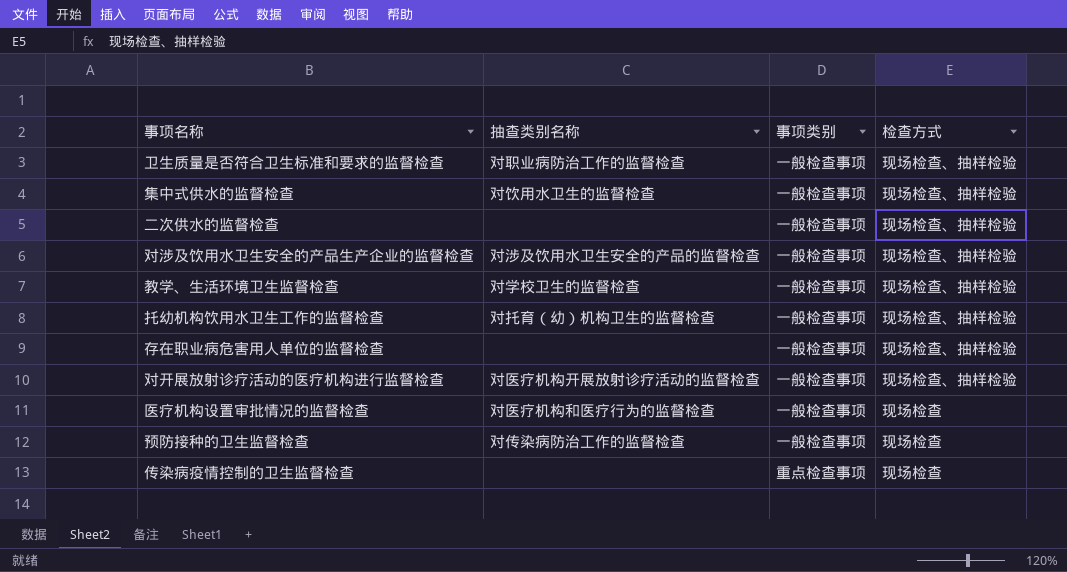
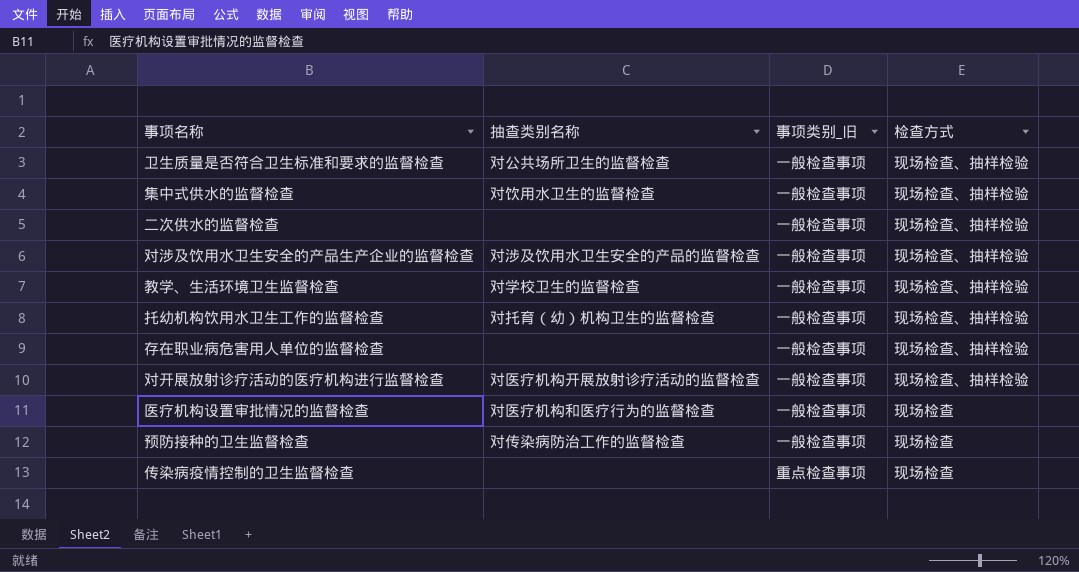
column name: 事项类别 -> 事项类别_旧
卫生质量是否符合卫生标准和要求的监督检查 | 抽查类别名称: 对职业病防治工作的监督检查 -> 对公共场所卫生的监督检查

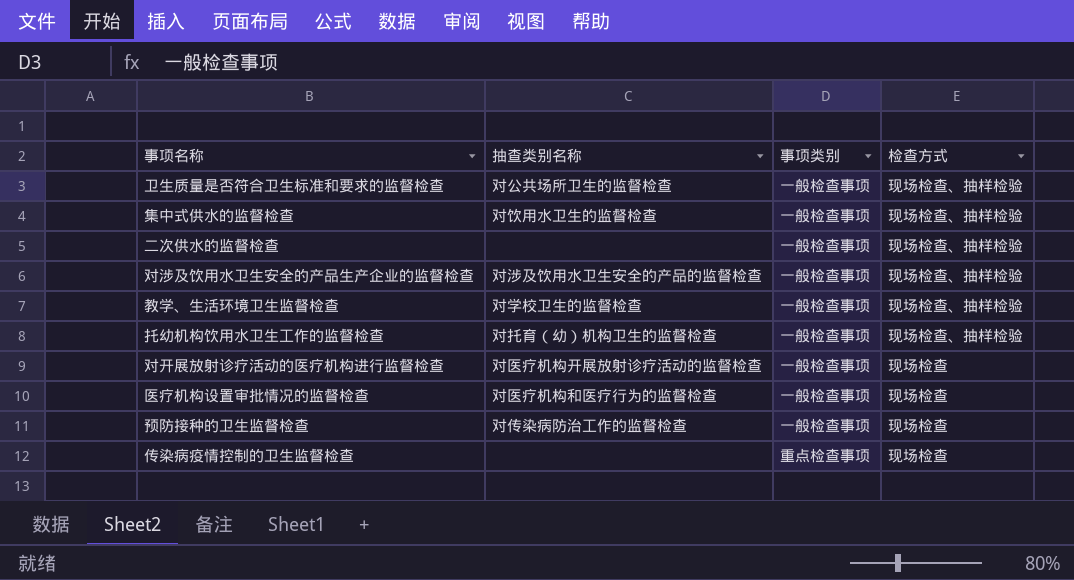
column name: 事项类别_旧 -> 事项类别
row 存在职业病危害用人单位的监督检查: none | 一般检查事项 | 现场检查、抽样检验 -> none
对开展放射诊疗活动的医疗机构进行监督检查 | 检查方式: 现场检查、抽样检验 -> 现场检查

